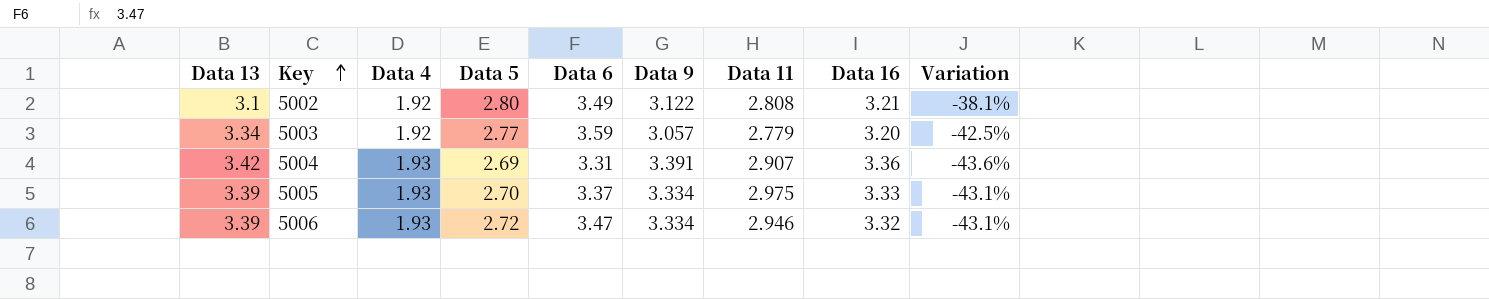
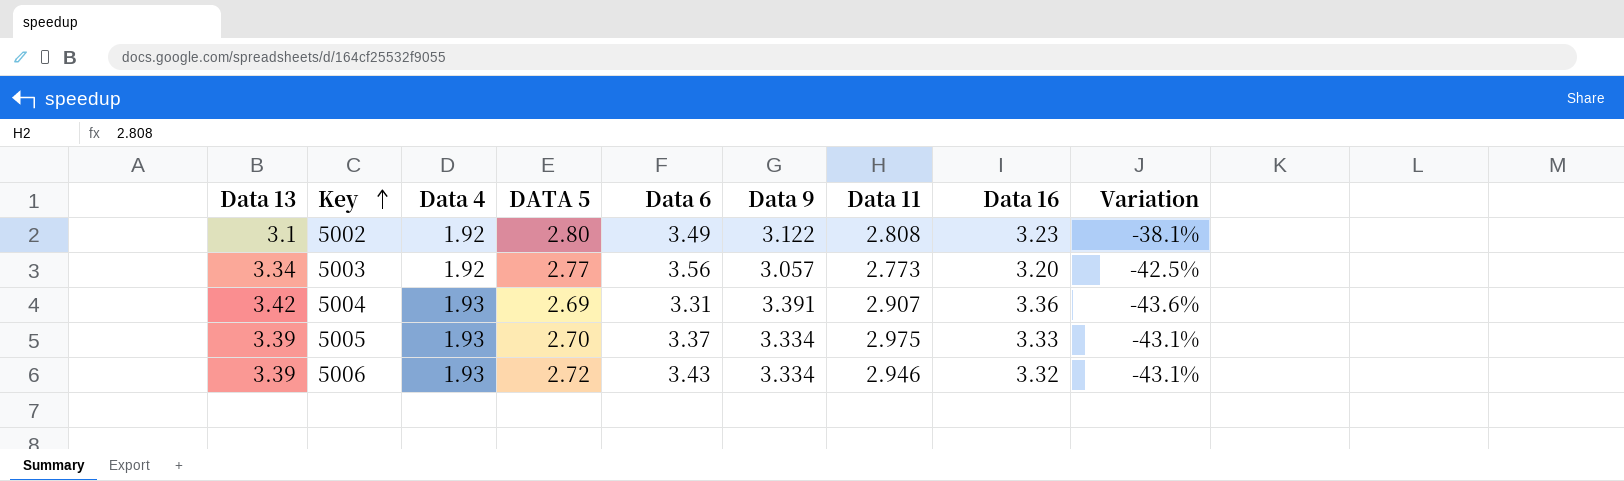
column name: Data 5 -> DATA 5
5002 | Data 16: 3.21 -> 3.23
5003 | Data 6: 3.59 -> 3.56
5003 | Data 11: 2.779 -> 2.773
5006 | Data 6: 3.47 -> 3.43

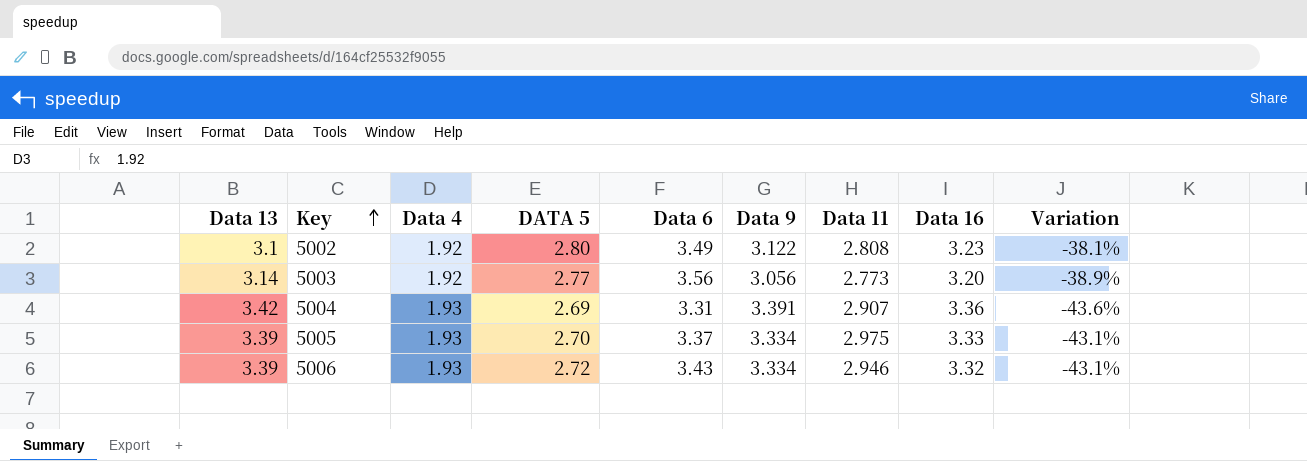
5003 | Data 13: 3.34 -> 3.14
5003 | Data 9: 3.057 -> 3.056
5003 | Variation: -42.5% -> -38.9%

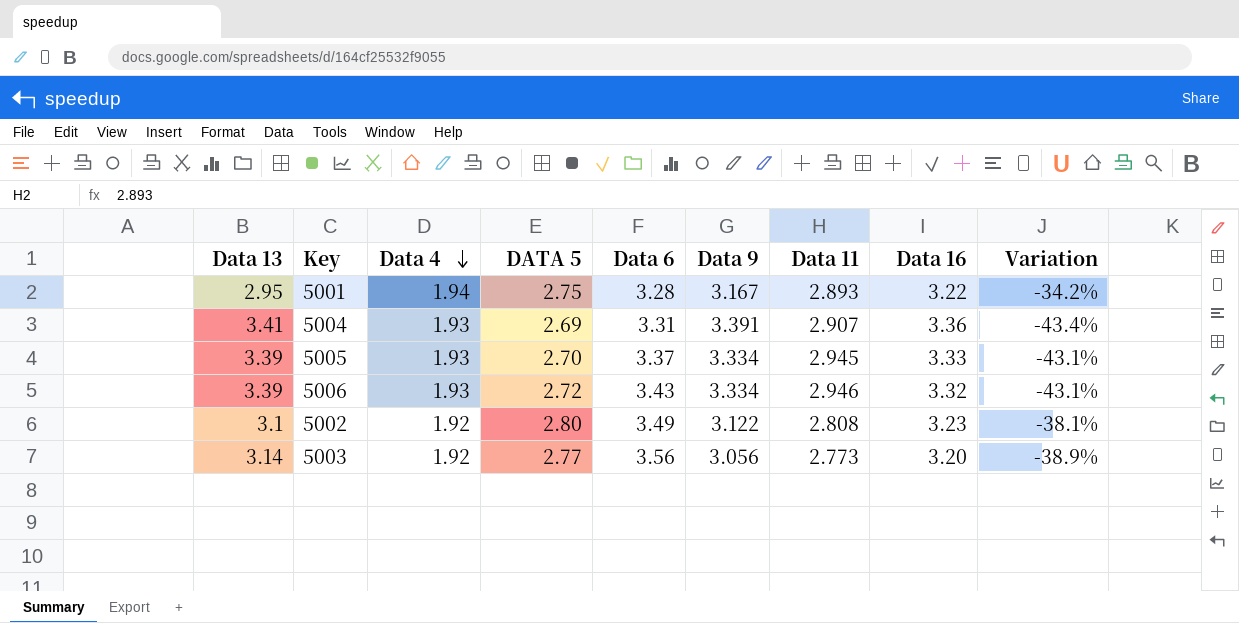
row order: Key ascending -> Data 4 descending
row 5001: none -> 2.95 | 1.94 | 2.75 | 3.28 | 3.167 | 2.893 | 3.22 | -34.2%
5004 | Data 13: 3.42 -> 3.41
5004 | Variation: -43.6% -> -43.4%
5005 | Data 11: 2.975 -> 2.945

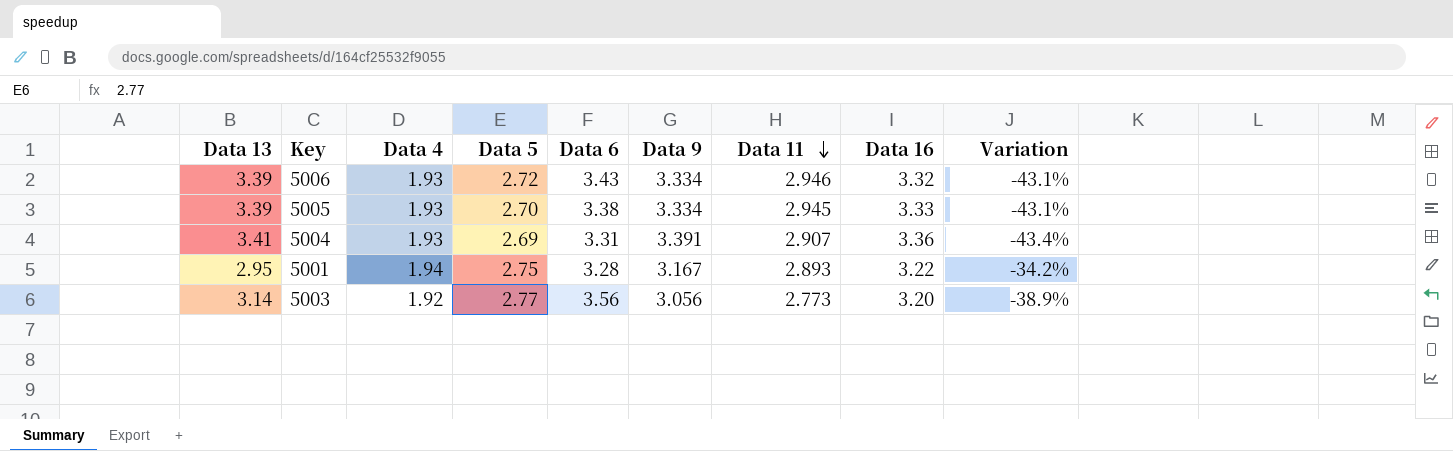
row order: Data 4 descending -> Data 11 descending
column name: DATA 5 -> Data 5
row 5002: 3.1 | 1.92 | 2.80 | 3.49 | 3.122 | 2.808 | 3.23 | -38.1% -> none
5005 | Data 6: 3.37 -> 3.38

